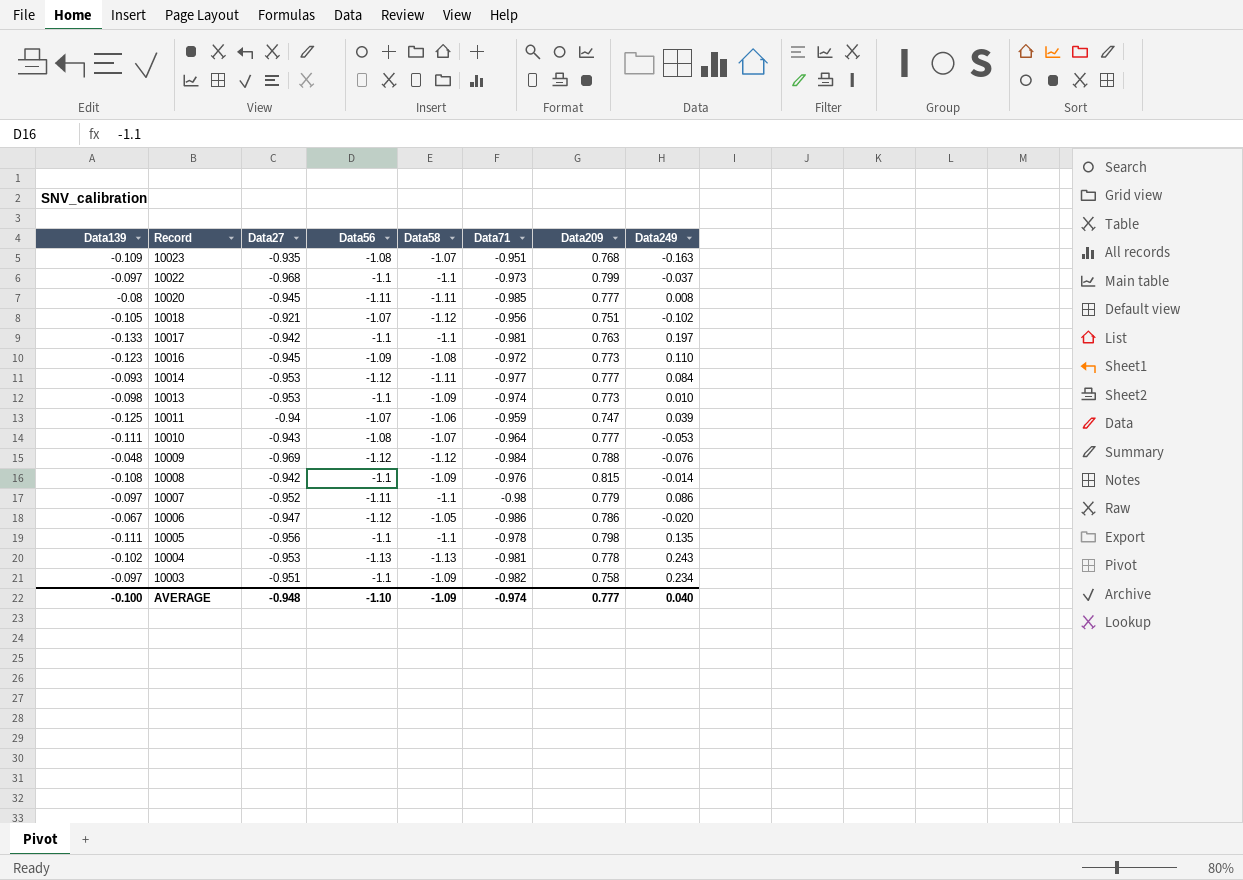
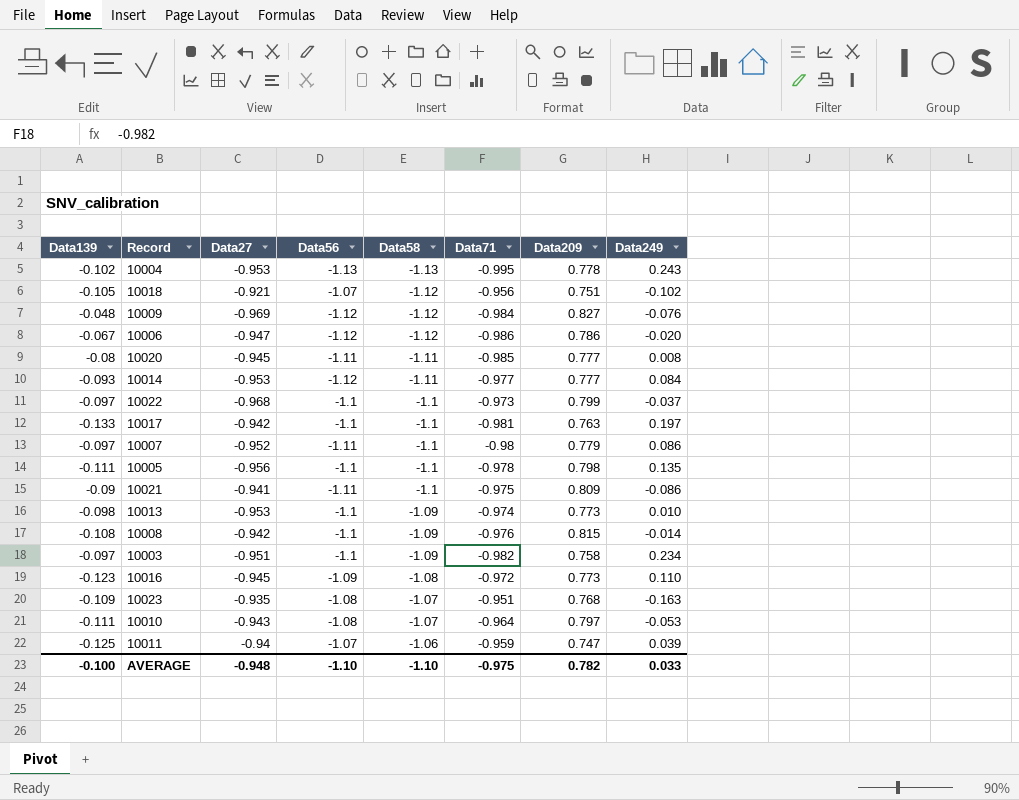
row order: Record descending -> Data58 ascending
10004 | Data71: -0.981 -> -0.995
10009 | Data209: 0.788 -> 0.827
10006 | Data58: -1.05 -> -1.12
row 10021: none -> -0.09 | -0.941 | -1.11 | -1.1 | -0.975 | 0.809 | -0.086
10010 | Data209: 0.777 -> 0.797
AVERAGE | Data58: -1.09 -> -1.10
AVERAGE | Data71: -0.974 -> -0.975
AVERAGE | Data209: 0.777 -> 0.782
AVERAGE | Data249: 0.040 -> 0.033

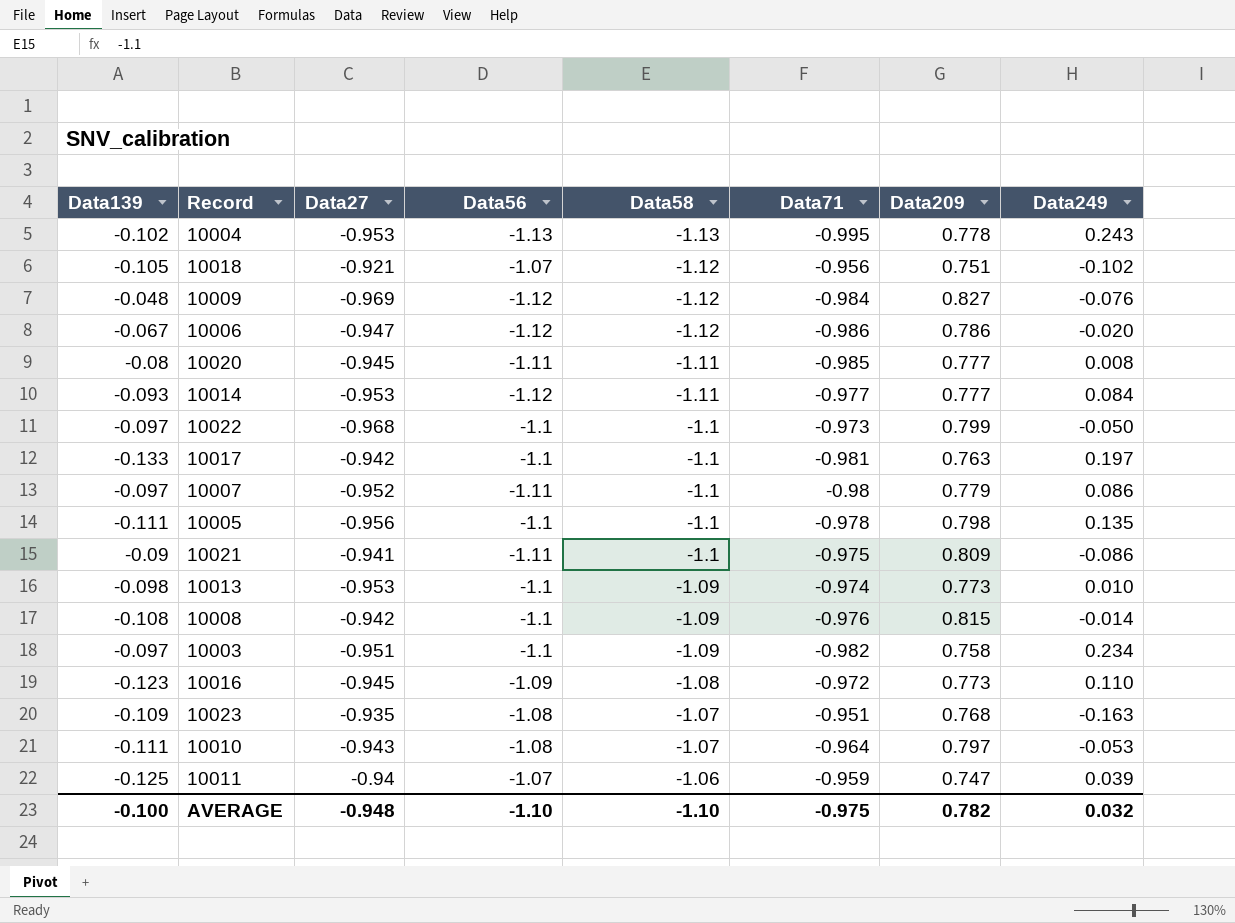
10022 | Data249: -0.037 -> -0.050
AVERAGE | Data249: 0.033 -> 0.032

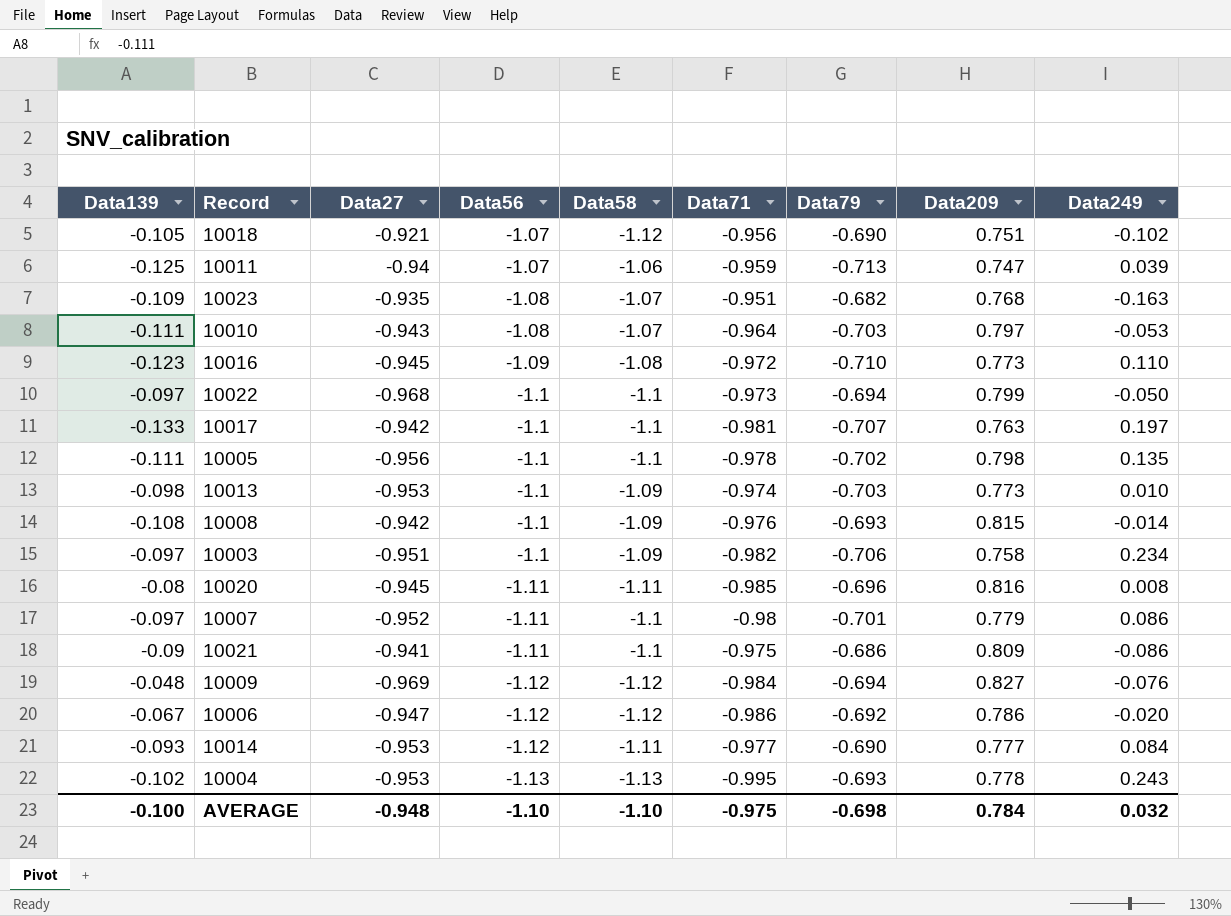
row order: Data58 ascending -> Data56 descending
column Data79 | position: none -> 7
10020 | Data209: 0.777 -> 0.816
AVERAGE | Data209: 0.782 -> 0.784

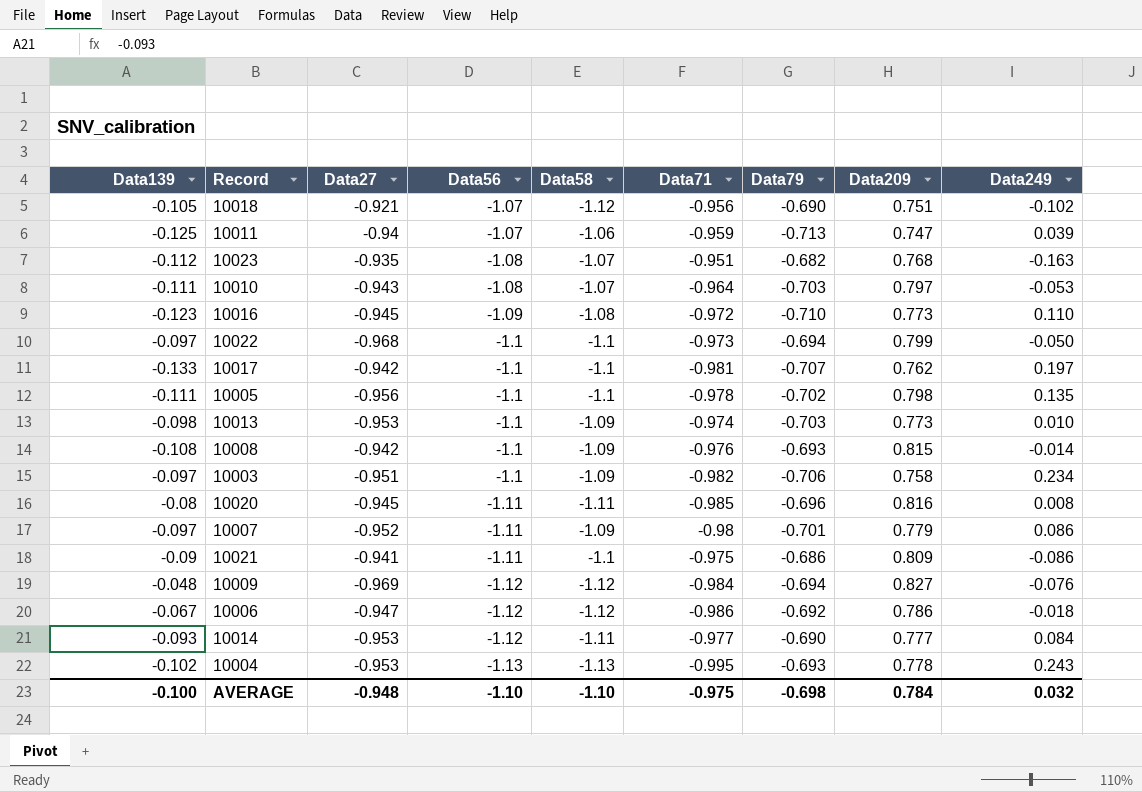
10023 | Data139: -0.109 -> -0.112
10017 | Data209: 0.763 -> 0.762
10007 | Data58: -1.1 -> -1.09
10006 | Data249: -0.020 -> -0.018

